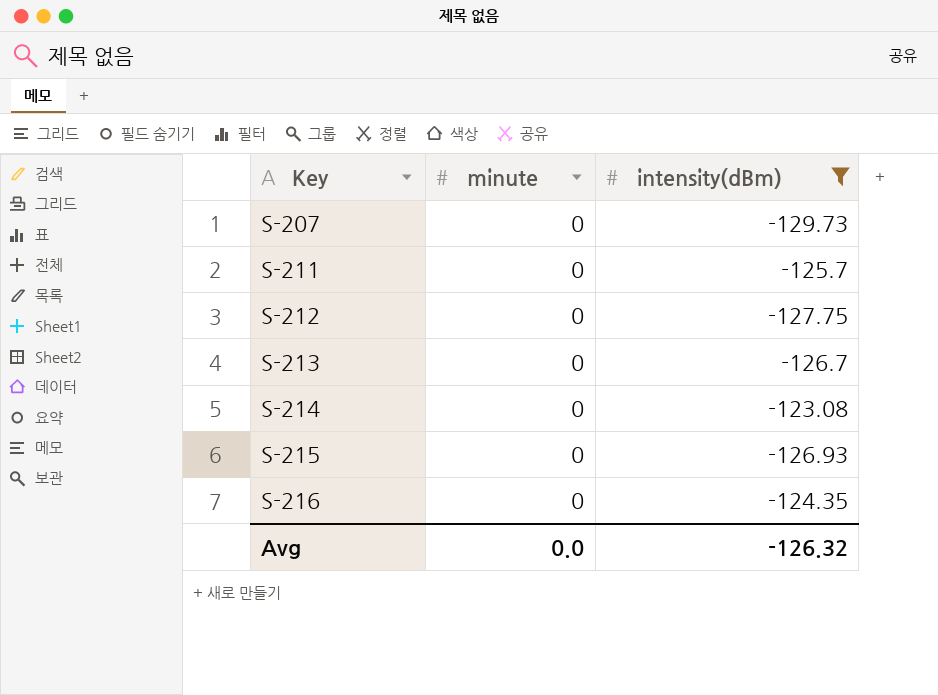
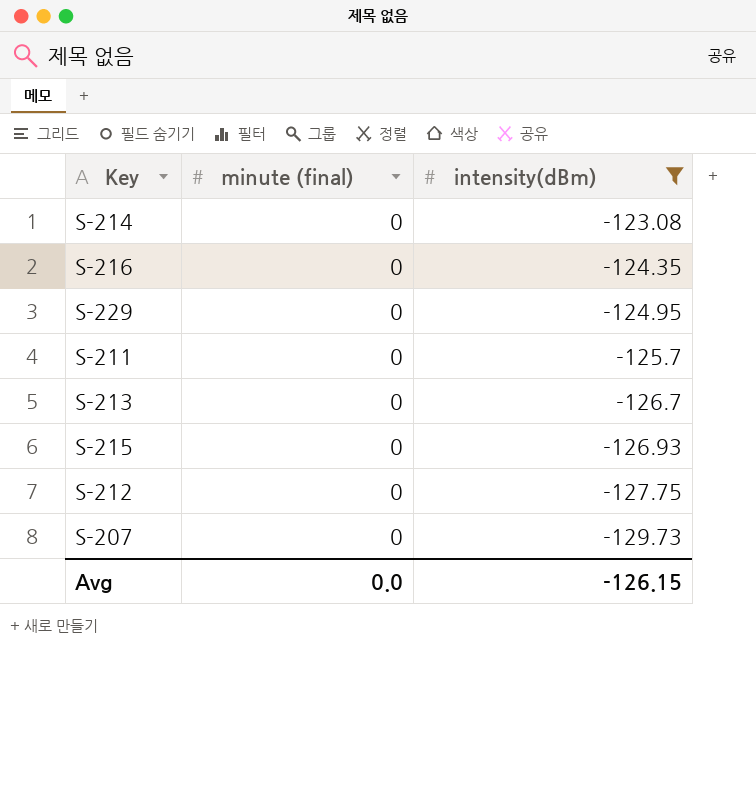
row order: Key ascending -> intensity(dBm) descending
column name: minute -> minute (final)
row S-229: none -> 0 | -124.95
Avg | intensity(dBm): -126.32 -> -126.15

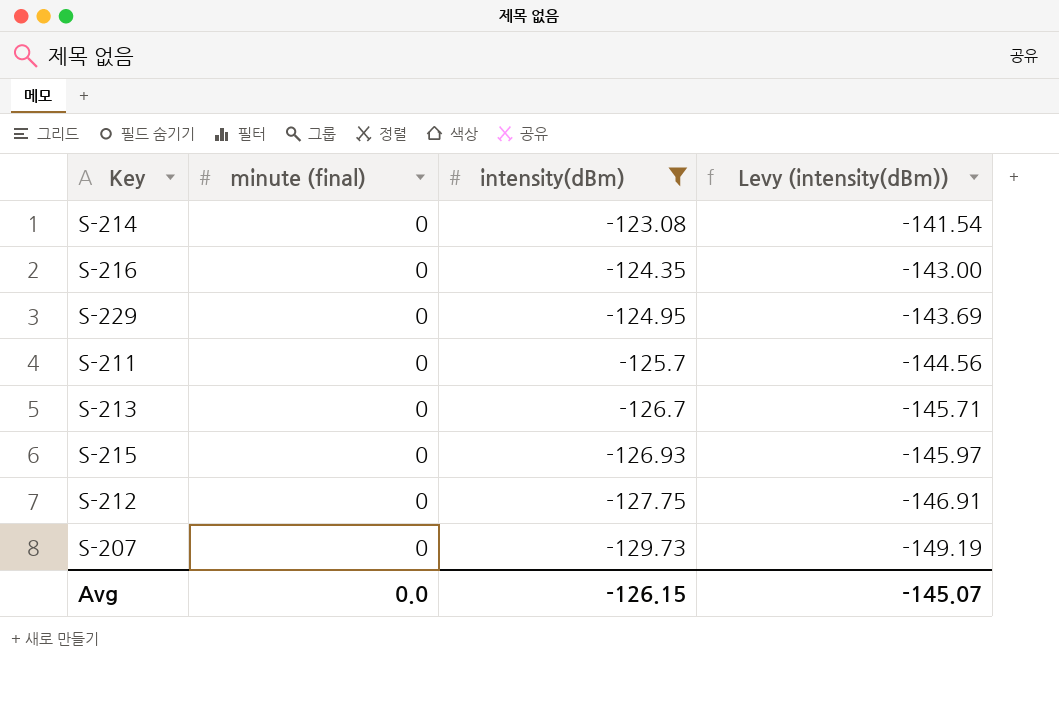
column Levy (intensity(dBm)) | formula: none -> [intensity(dBm)] * 1.15

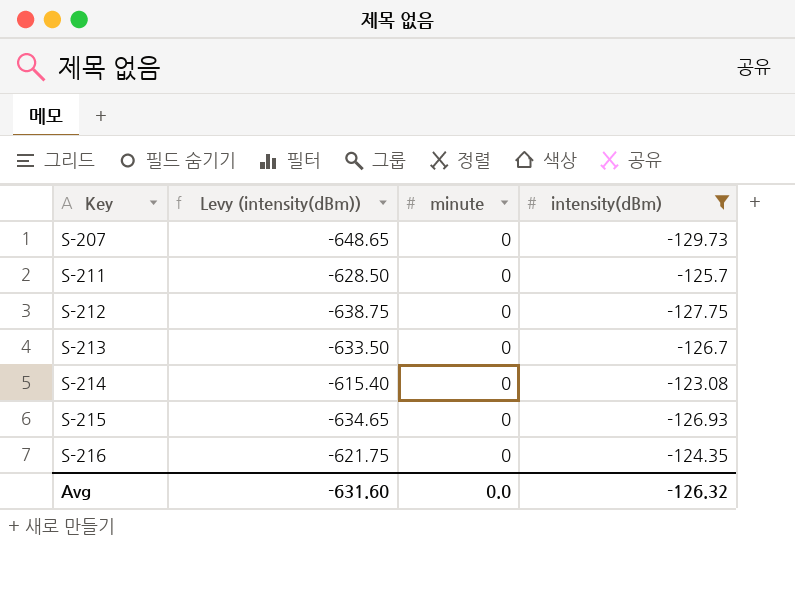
row order: intensity(dBm) descending -> Key ascending
column Levy (intensity(dBm)) | formula: [intensity(dBm)] * 1.15 -> [intensity(dBm)] * 5
column Levy (intensity(dBm)) | position: 4 -> 2
column name: minute (final) -> minute
row S-229: 0 | -124.95 | -143.69 -> none
Avg | Levy (intensity(dBm)): -145.07 -> -631.60
Avg | intensity(dBm): -126.15 -> -126.32

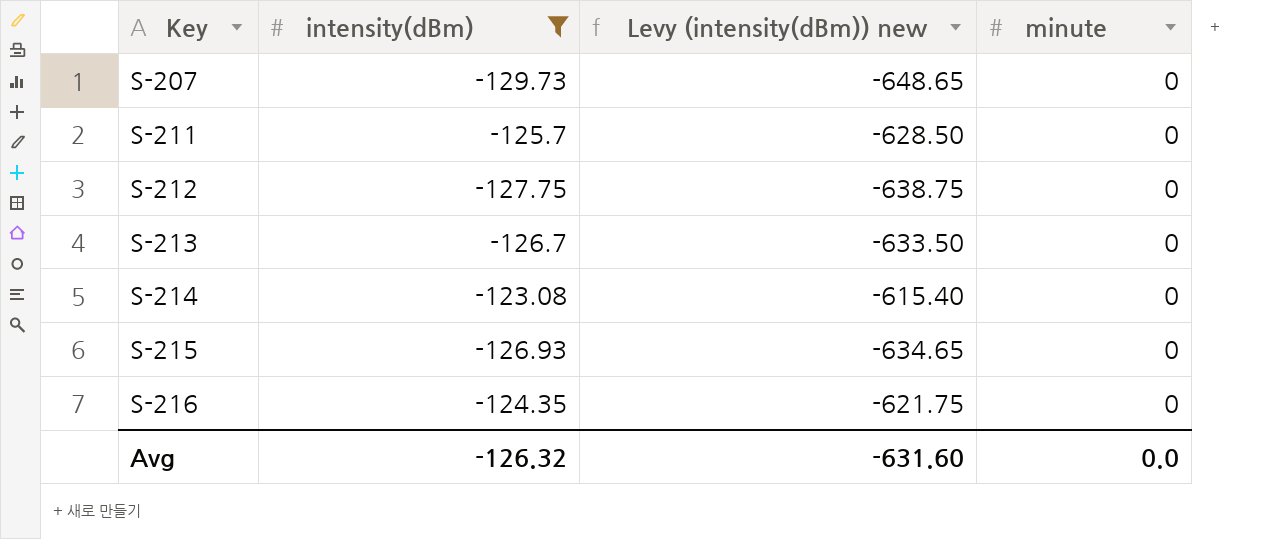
column intensity(dBm) | position: 4 -> 2
column name: Levy (intensity(dBm)) -> Levy (intensity(dBm)) new

